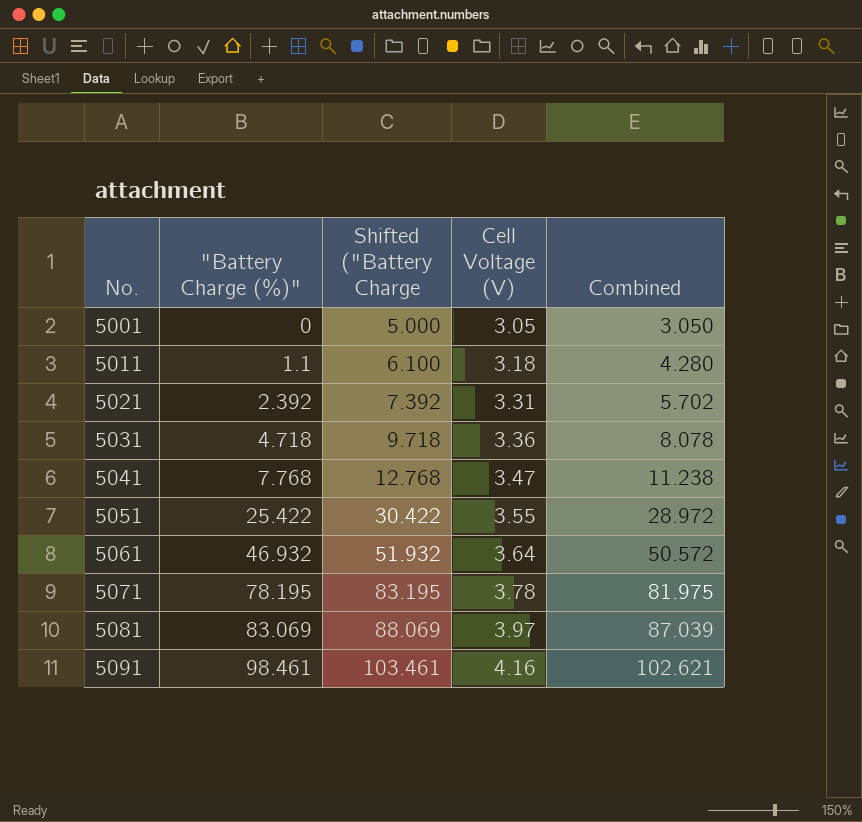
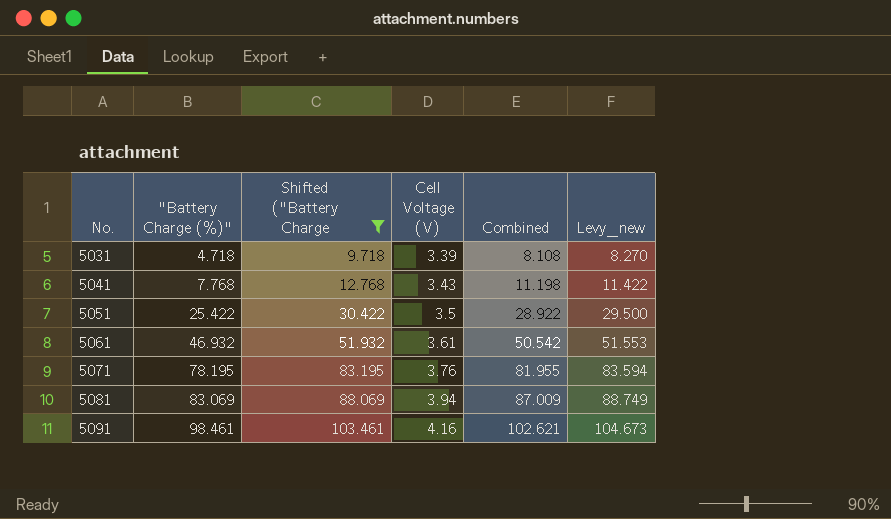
filter: none -> Shifted ("Battery Charge >= 9.718
column Levy_new | formula: none -> [Combined] * 1.02
5031 | Cell Voltage (V): 3.36 -> 3.39
5031 | Combined: 8.078 -> 8.108
5041 | Cell Voltage (V): 3.47 -> 3.43
5041 | Combined: 11.238 -> 11.198
5051 | Cell Voltage (V): 3.55 -> 3.5
5051 | Combined: 28.972 -> 28.922
5061 | Cell Voltage (V): 3.64 -> 3.61
5061 | Combined: 50.572 -> 50.542
5071 | Cell Voltage (V): 3.78 -> 3.76
5071 | Combined: 81.975 -> 81.955
5081 | Cell Voltage (V): 3.97 -> 3.94
5081 | Combined: 87.039 -> 87.009

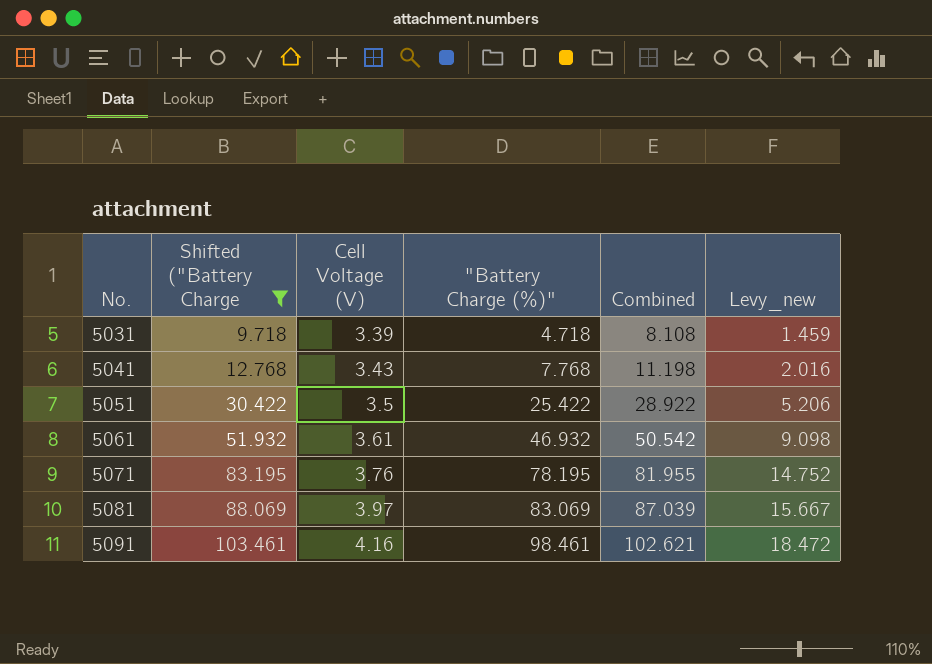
column "Battery Charge (%)" | position: 2 -> 4
column Levy_new | formula: [Combined] * 1.02 -> [Combined] * 0.18
5081 | Cell Voltage (V): 3.94 -> 3.97
5081 | Combined: 87.009 -> 87.039

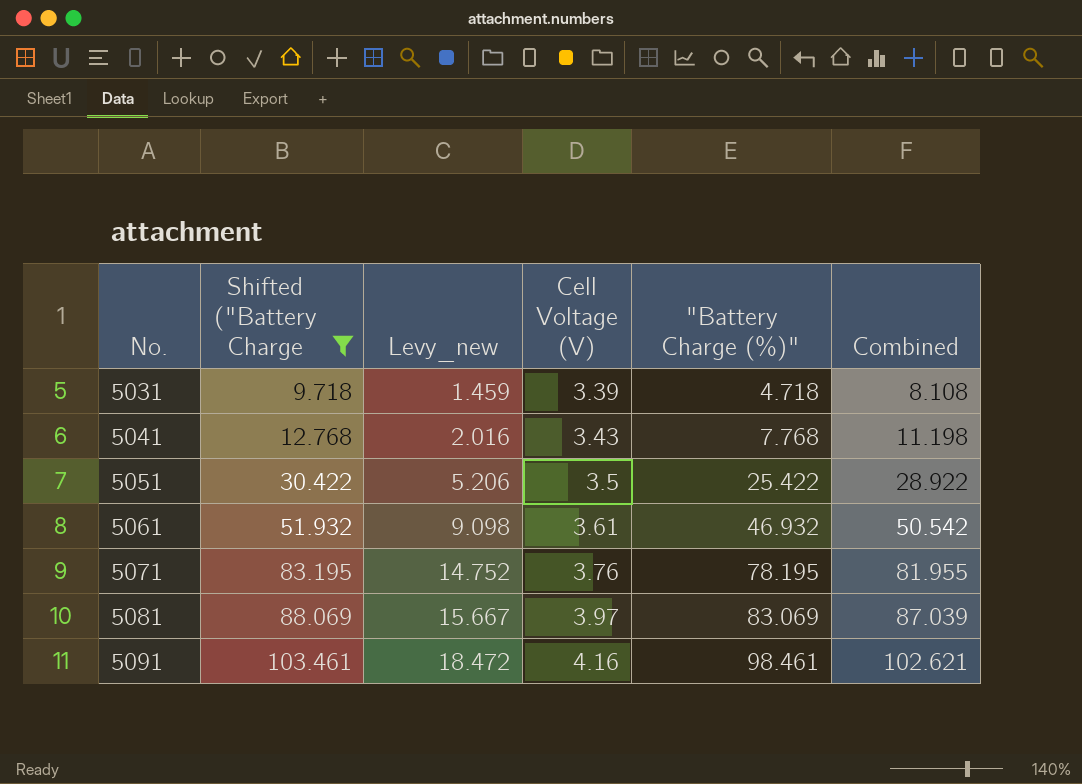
column Levy_new | position: 6 -> 3

